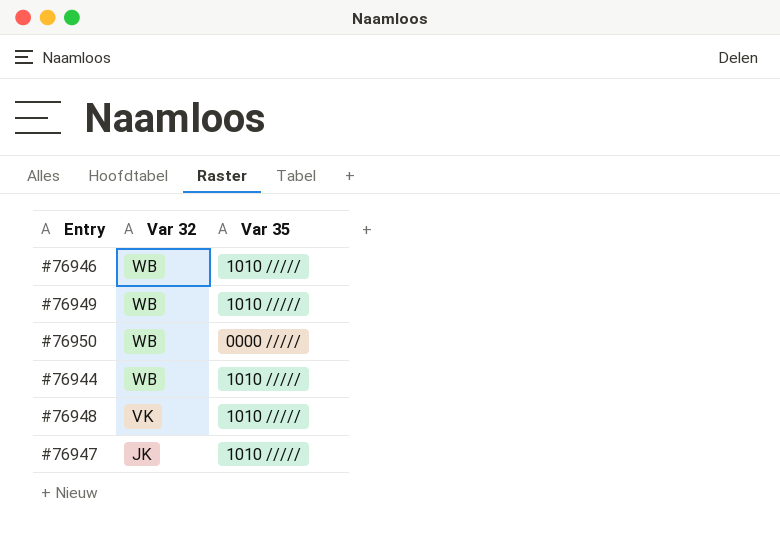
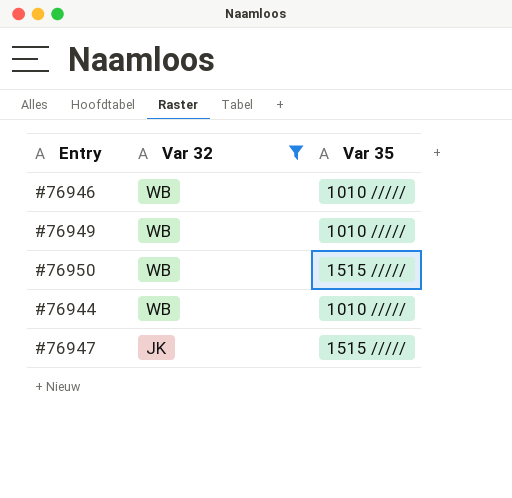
filter: none -> Var 32 != VK
#76950 | Var 35: 0000 ///// -> 1515 /////
#76947 | Var 35: 1010 ///// -> 1515 /////

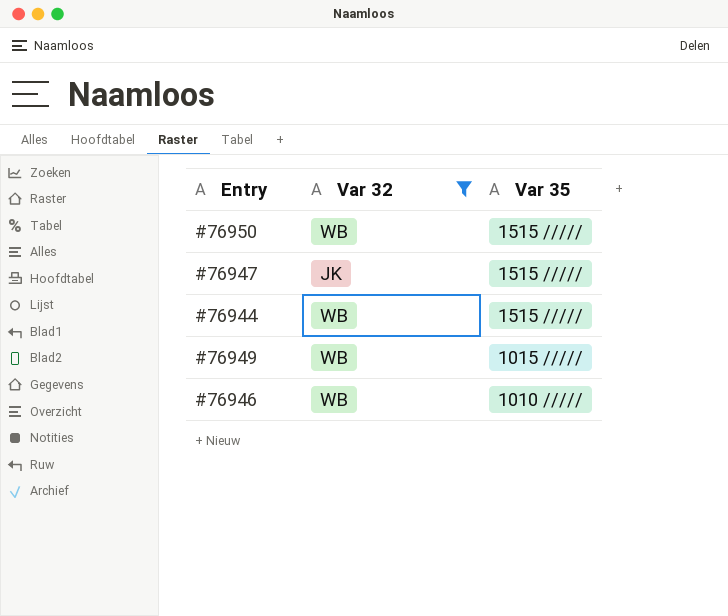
row order: Var 32 descending -> Var 35 descending
#76944 | Var 35: 1010 ///// -> 1515 /////
#76949 | Var 35: 1010 ///// -> 1015 /////

